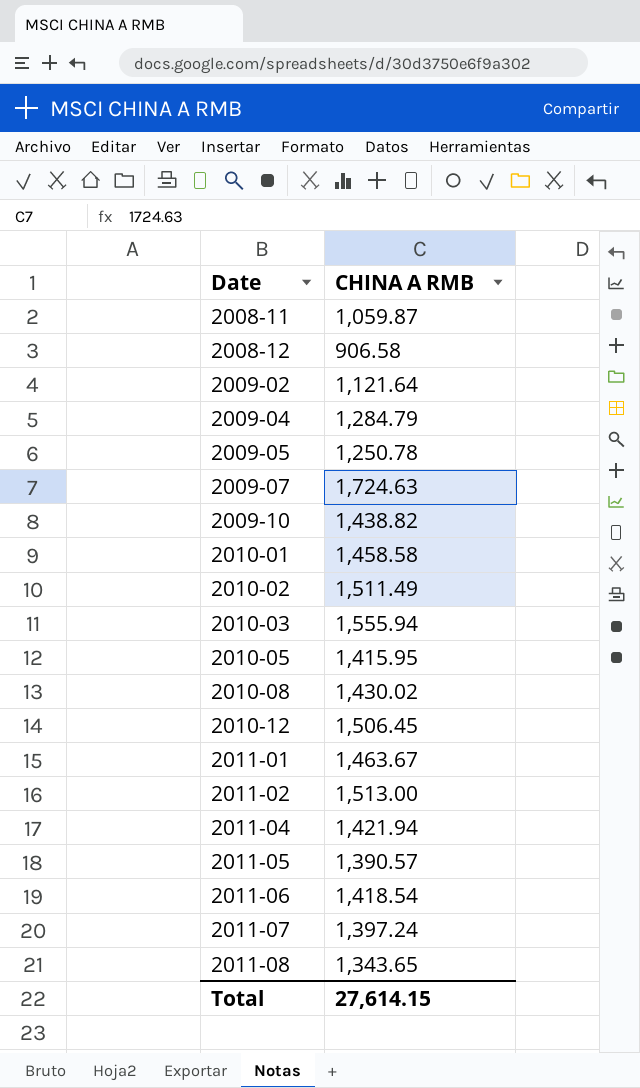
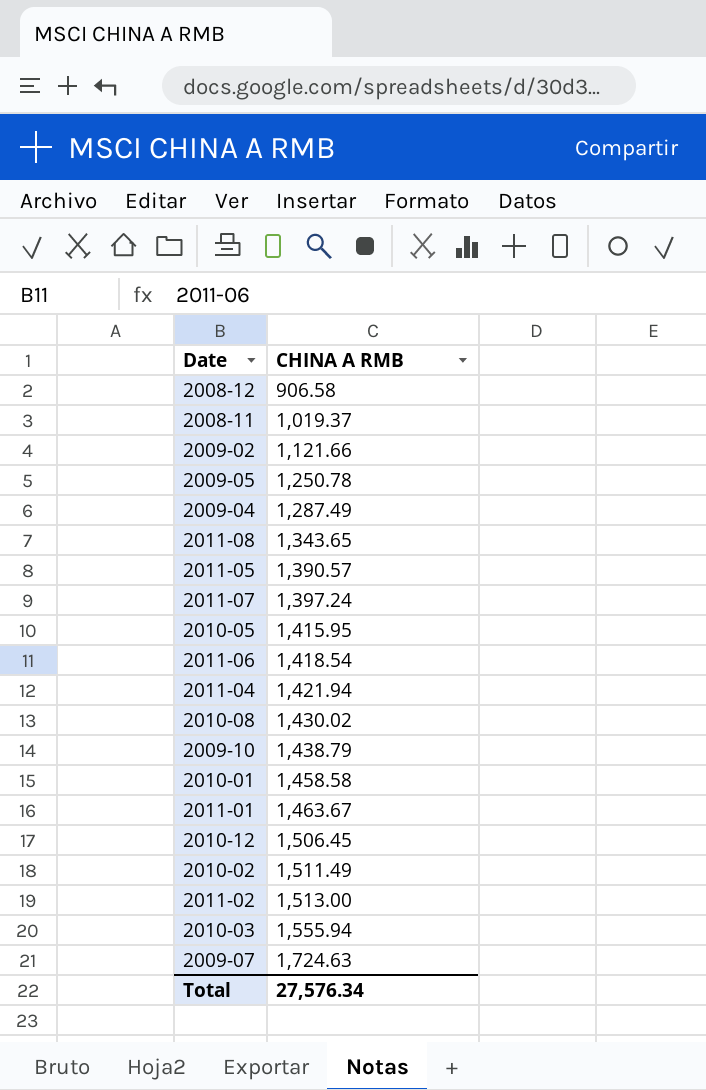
row order: Date ascending -> CHINA A RMB ascending
2008-11 | CHINA A RMB: 1,059.87 -> 1,019.37
2009-02 | CHINA A RMB: 1,121.64 -> 1,121.66
2009-04 | CHINA A RMB: 1,284.79 -> 1,287.49
2009-10 | CHINA A RMB: 1,438.82 -> 1,438.79
Total | CHINA A RMB: 27,614.15 -> 27,576.34

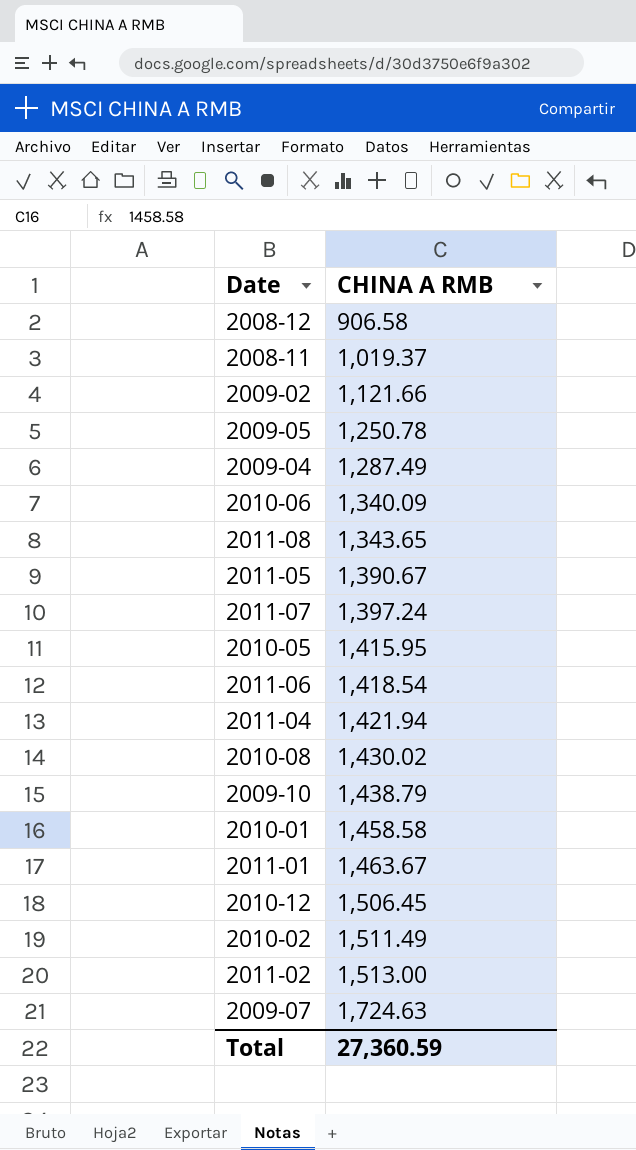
row 2010-03: 1,555.94 -> none
row 2010-06: none -> 1,340.09
2011-05 | CHINA A RMB: 1,390.57 -> 1,390.67
Total | CHINA A RMB: 27,576.34 -> 27,360.59

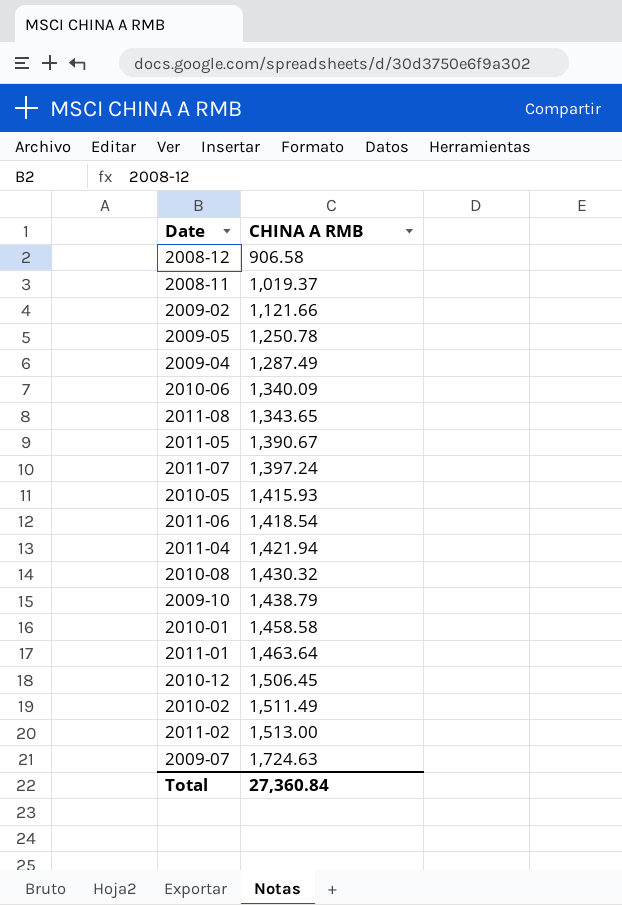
2010-05 | CHINA A RMB: 1,415.95 -> 1,415.93
2010-08 | CHINA A RMB: 1,430.02 -> 1,430.32
2011-01 | CHINA A RMB: 1,463.67 -> 1,463.64
Total | CHINA A RMB: 27,360.59 -> 27,360.84

